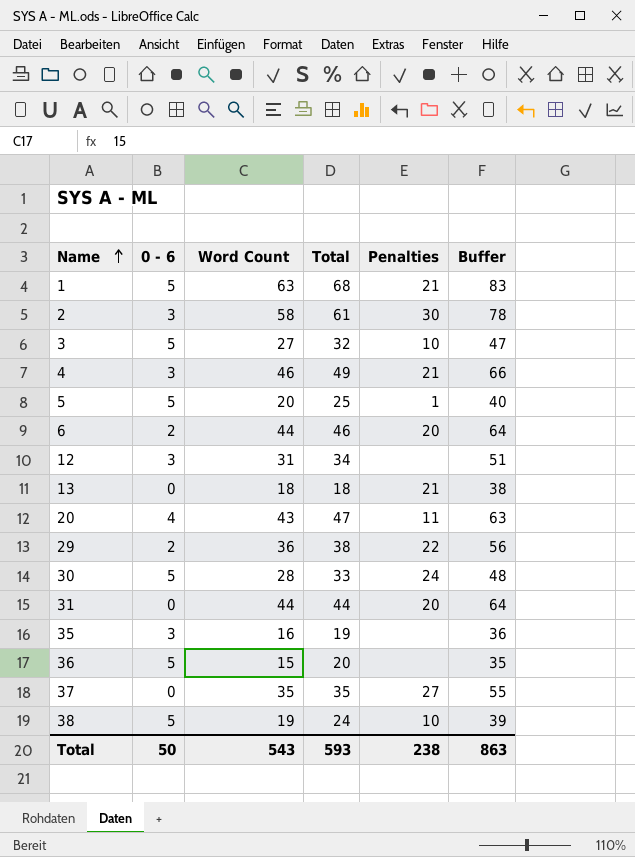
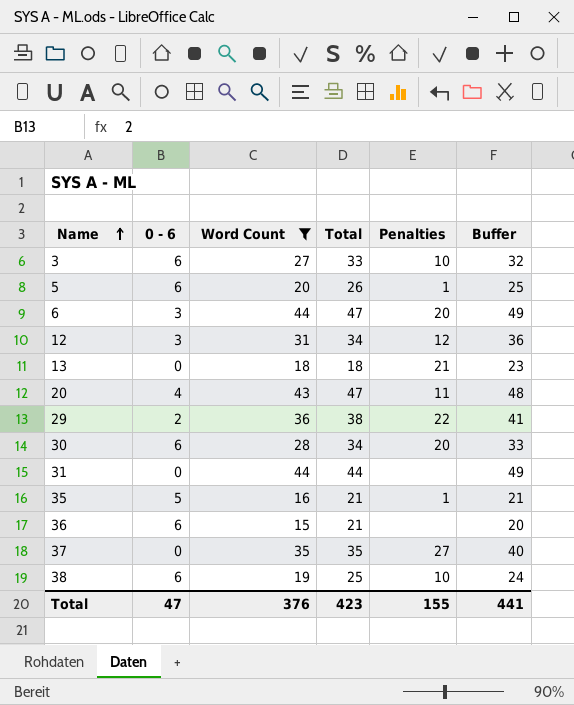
filter: none -> Word Count <= 44
column Buffer | formula: [Word Count] + 20 -> [Word Count] + 5
3 | 0 - 6: 5 -> 6
3 | Total: 32 -> 33
5 | 0 - 6: 5 -> 6
5 | Total: 25 -> 26
6 | 0 - 6: 2 -> 3
6 | Total: 46 -> 47
12 | Penalties: none -> 12
30 | 0 - 6: 5 -> 6
30 | Total: 33 -> 34
30 | Penalties: 24 -> 20
31 | Penalties: 20 -> none
35 | 0 - 6: 3 -> 5
35 | Total: 19 -> 21
35 | Penalties: none -> 1
36 | 0 - 6: 5 -> 6
36 | Total: 20 -> 21
38 | 0 - 6: 5 -> 6
38 | Total: 24 -> 25
Total | 0 - 6: 50 -> 47
Total | Word Count: 543 -> 376
Total | Total: 593 -> 423
Total | Penalties: 238 -> 155
Total | Buffer: 863 -> 441

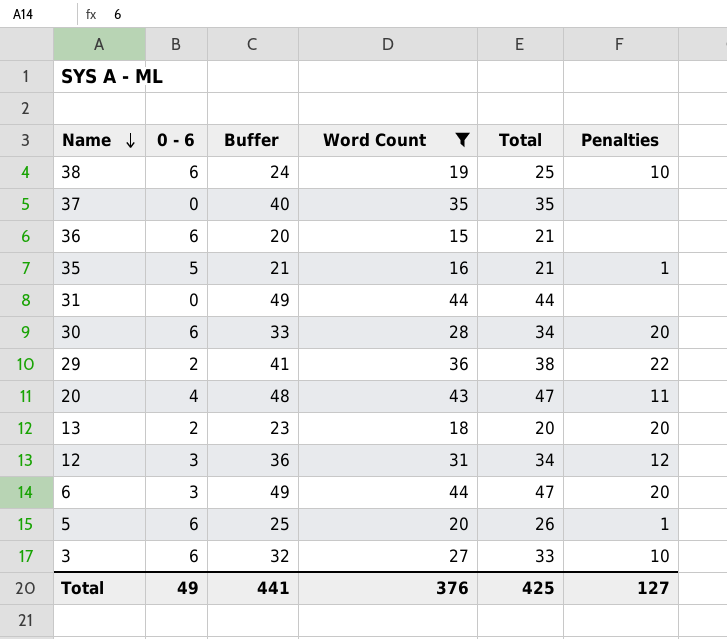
row order: Name ascending -> Name descending
column Buffer | position: 6 -> 3
37 | Penalties: 27 -> none
13 | 0 - 6: 0 -> 2
13 | Total: 18 -> 20
13 | Penalties: 21 -> 20
Total | 0 - 6: 47 -> 49
Total | Total: 423 -> 425
Total | Penalties: 155 -> 127

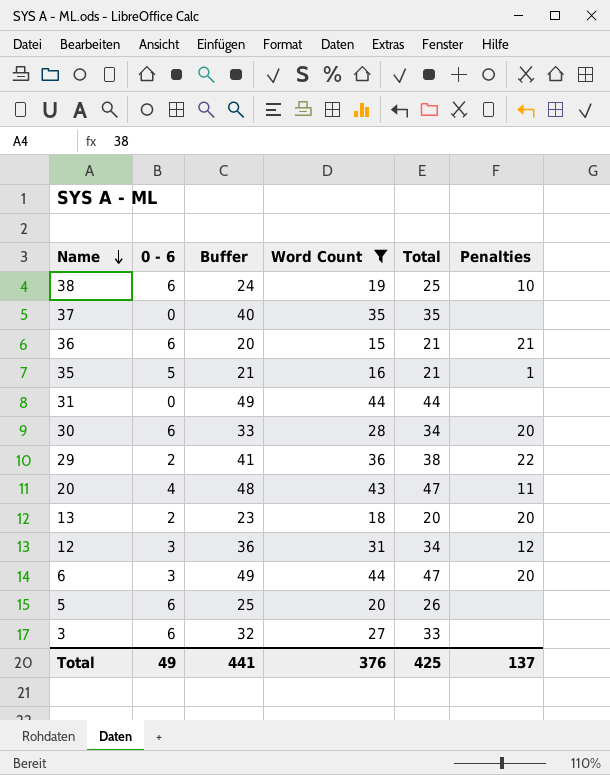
36 | Penalties: none -> 21
5 | Penalties: 1 -> none
3 | Penalties: 10 -> none
Total | Penalties: 127 -> 137

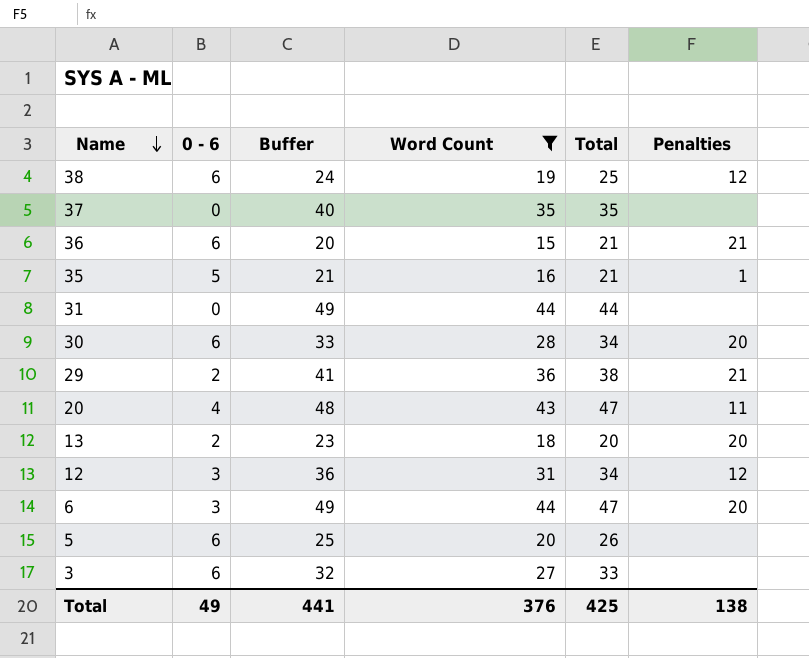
38 | Penalties: 10 -> 12
29 | Penalties: 22 -> 21
Total | Penalties: 137 -> 138

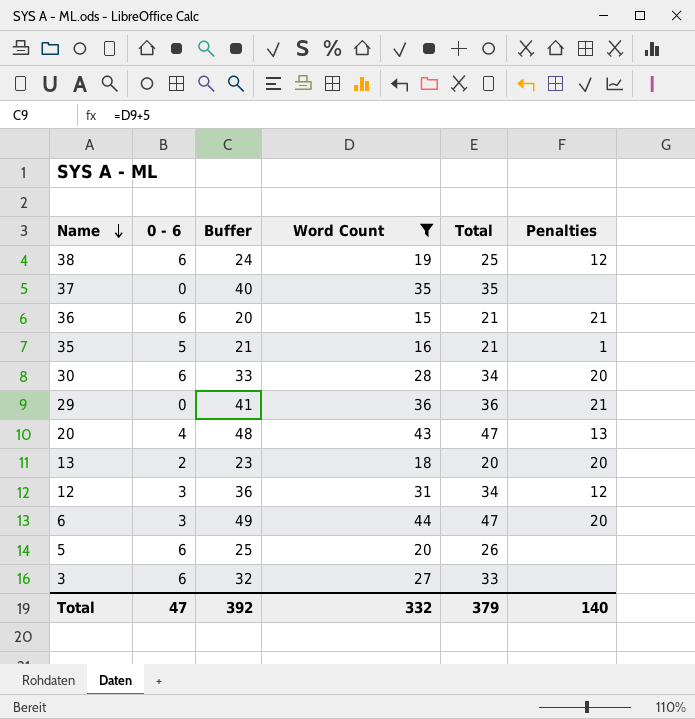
row 31: 0 | 49 | 44 | 44 | none -> none
29 | 0 - 6: 2 -> 0
29 | Total: 38 -> 36
20 | Penalties: 11 -> 13
Total | 0 - 6: 49 -> 47
Total | Buffer: 441 -> 392
Total | Word Count: 376 -> 332
Total | Total: 425 -> 379
Total | Penalties: 138 -> 140

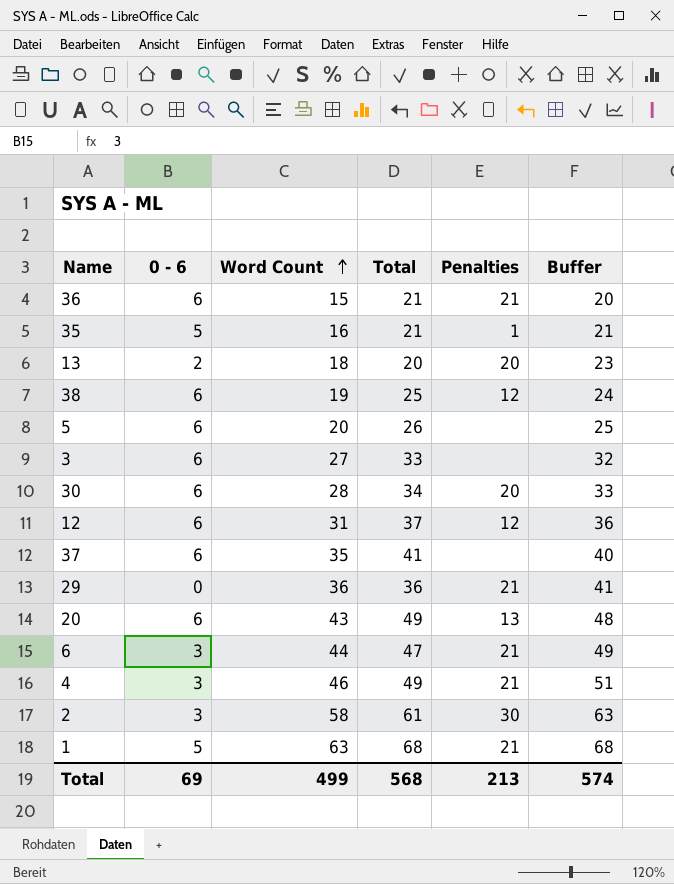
filter: Word Count <= 44 -> none
row order: Name descending -> Word Count ascending
column Buffer | position: 3 -> 6
12 | 0 - 6: 3 -> 6
12 | Total: 34 -> 37
37 | 0 - 6: 0 -> 6
37 | Total: 35 -> 41
20 | 0 - 6: 4 -> 6
20 | Total: 47 -> 49
6 | Penalties: 20 -> 21
Total | 0 - 6: 47 -> 69
Total | Word Count: 332 -> 499
Total | Total: 379 -> 568
Total | Penalties: 140 -> 213
Total | Buffer: 392 -> 574

